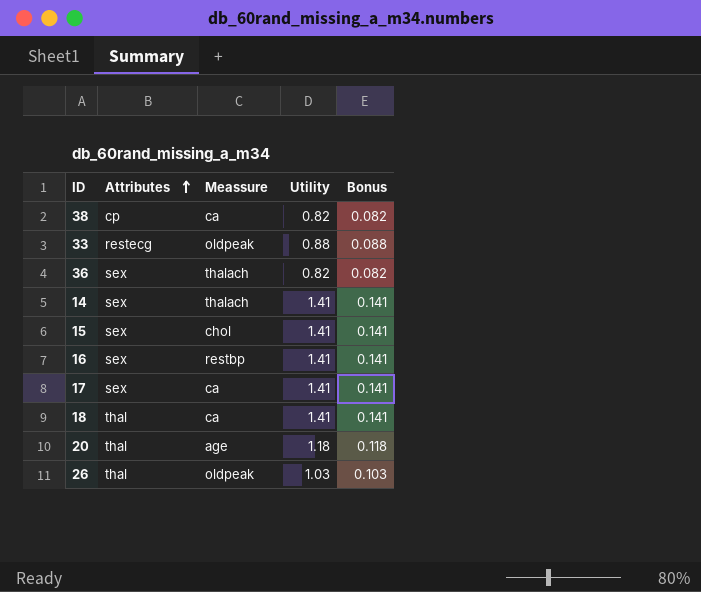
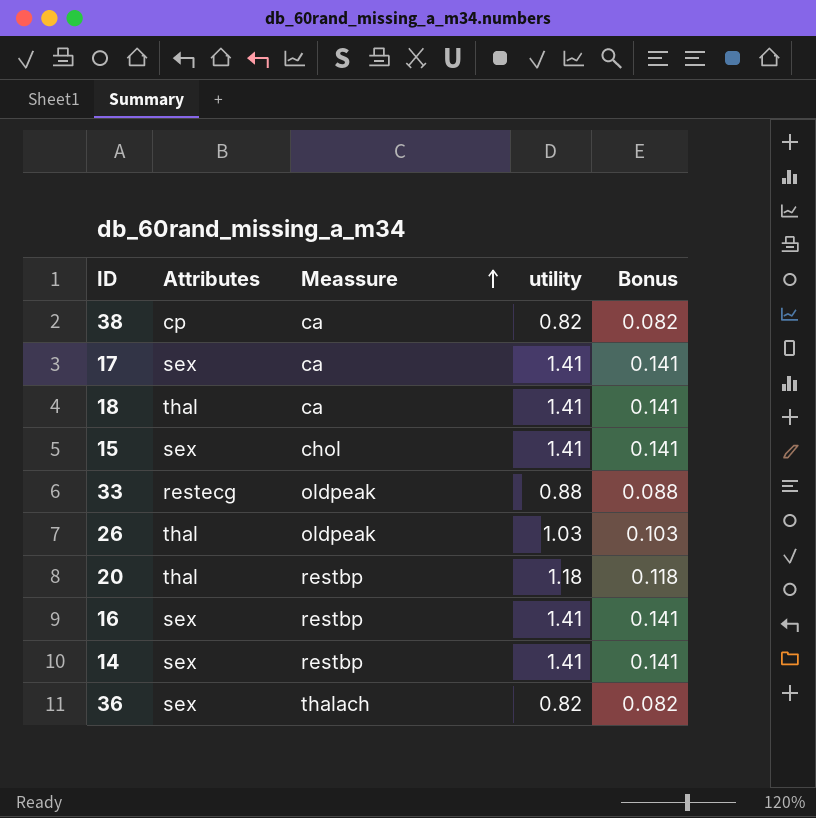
row order: Attributes ascending -> Meassure ascending
column name: Utility -> utility
20 | Meassure: age -> restbp
14 | Meassure: thalach -> restbp

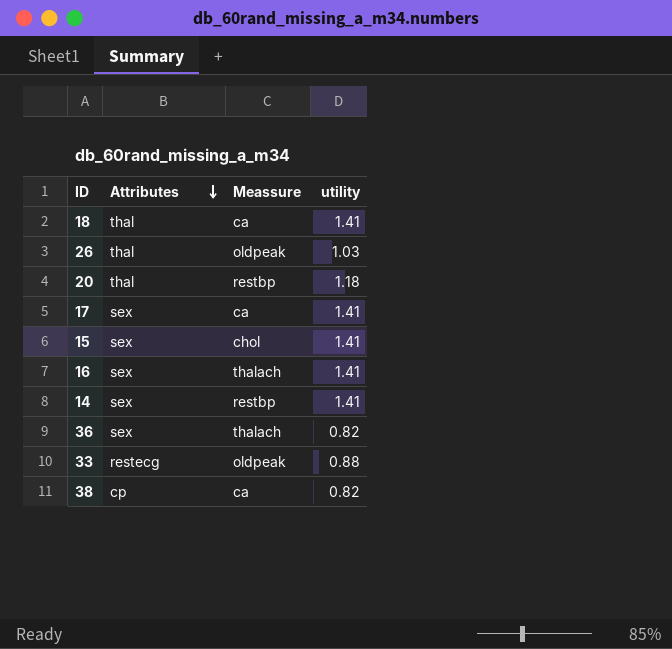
row order: Meassure ascending -> Attributes descending
column Bonus | formula: [utility] * 0.1 -> none
16 | Meassure: restbp -> thalach

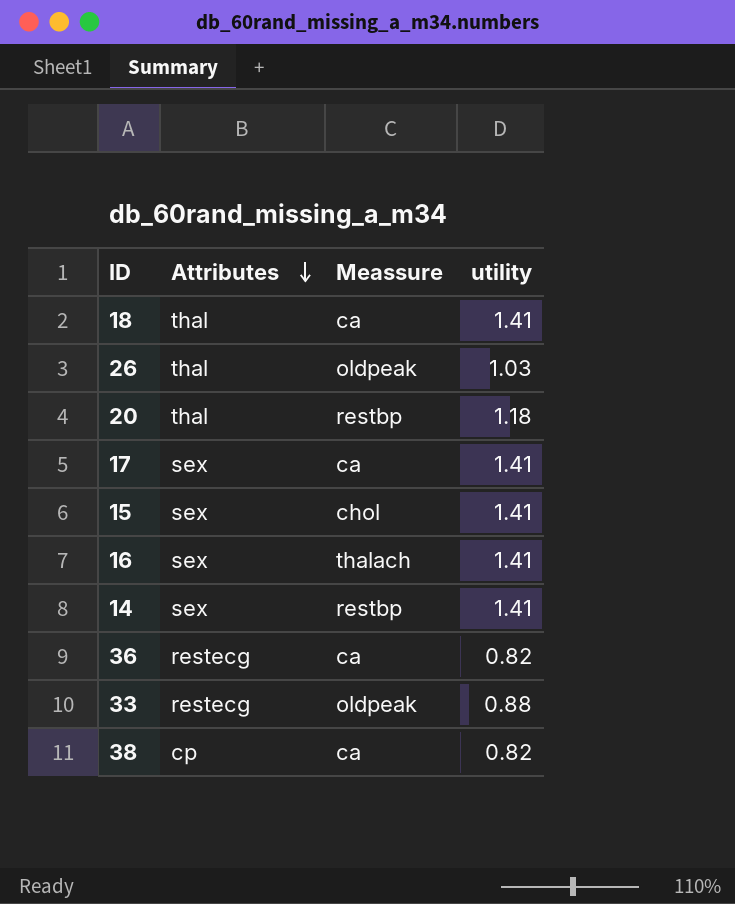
36 | Attributes: sex -> restecg
36 | Meassure: thalach -> ca

